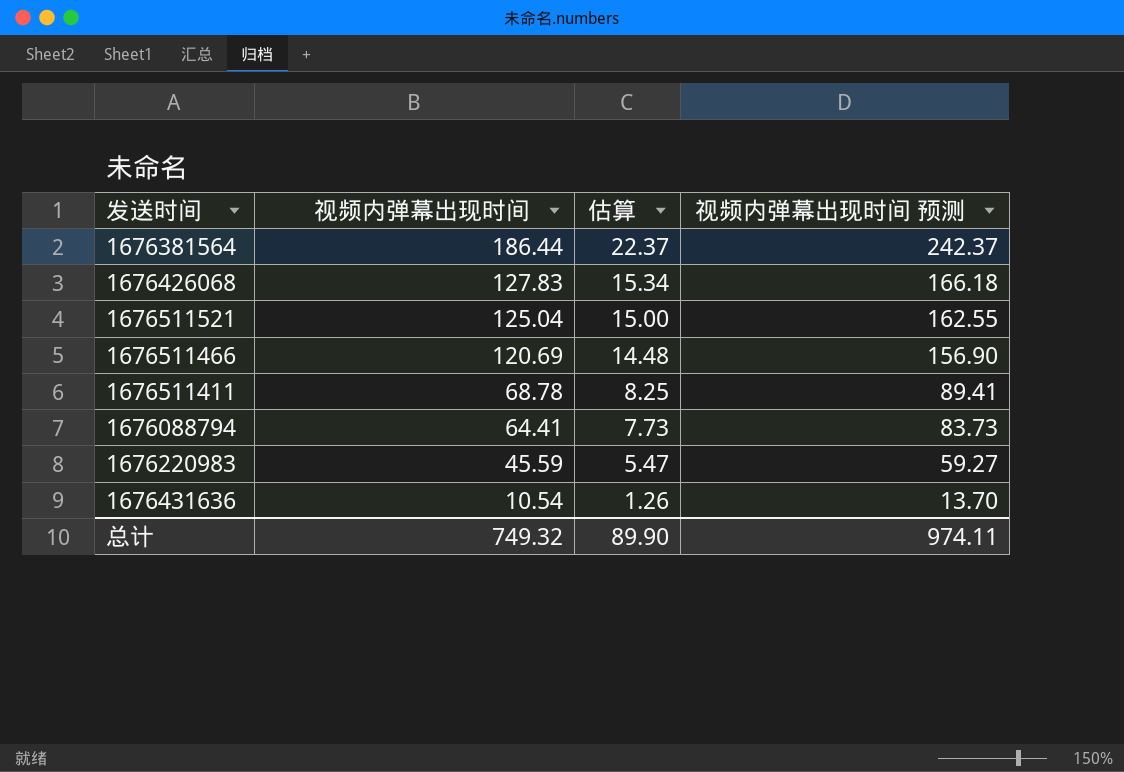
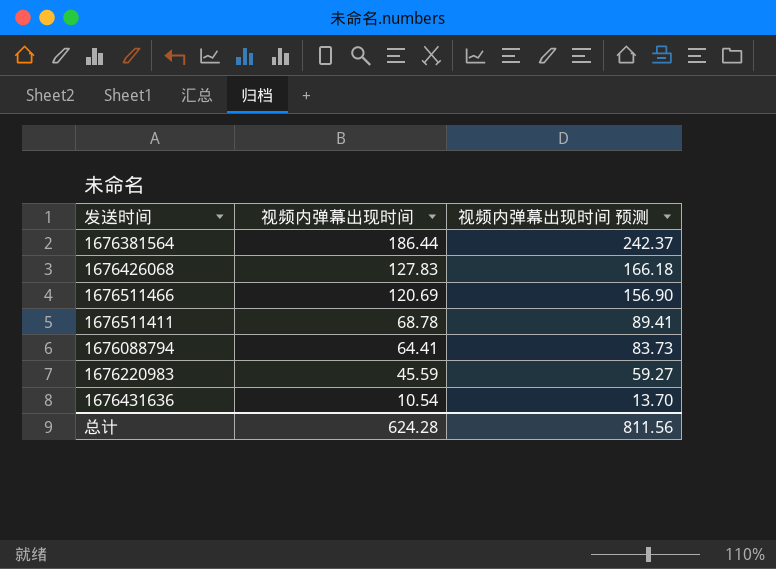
column 估算 | formula: [视频内弹幕出现时间] * 0.12 -> none
row 1676511521: 125.04 | 15.00 | 162.55 -> none
总计 | 视频内弹幕出现时间: 749.32 -> 624.28
总计 | 视频内弹幕出现时间 预测: 974.11 -> 811.56

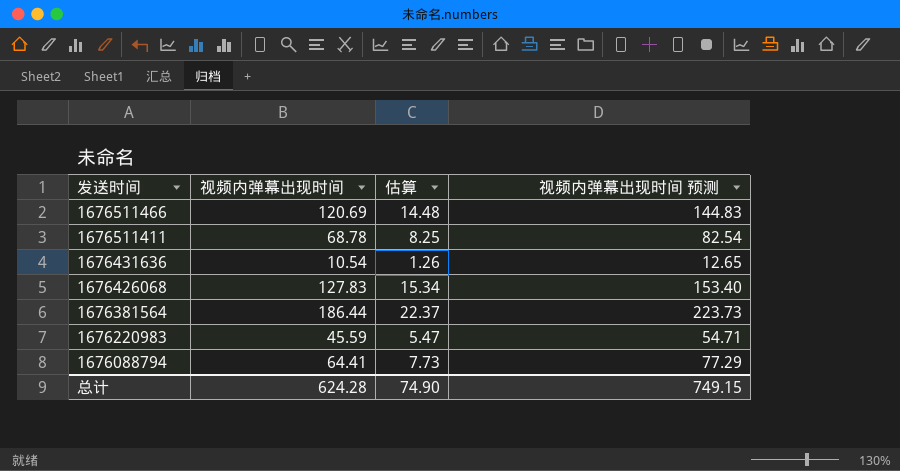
row order: 视频内弹幕出现时间 descending -> 发送时间 descending
column 估算 | formula: none -> [视频内弹幕出现时间] * 0.12
column 视频内弹幕出现时间 预测 | formula: [视频内弹幕出现时间] * 1.3 -> [视频内弹幕出现时间] * 1.2
总计 | 视频内弹幕出现时间 预测: 811.56 -> 749.15

